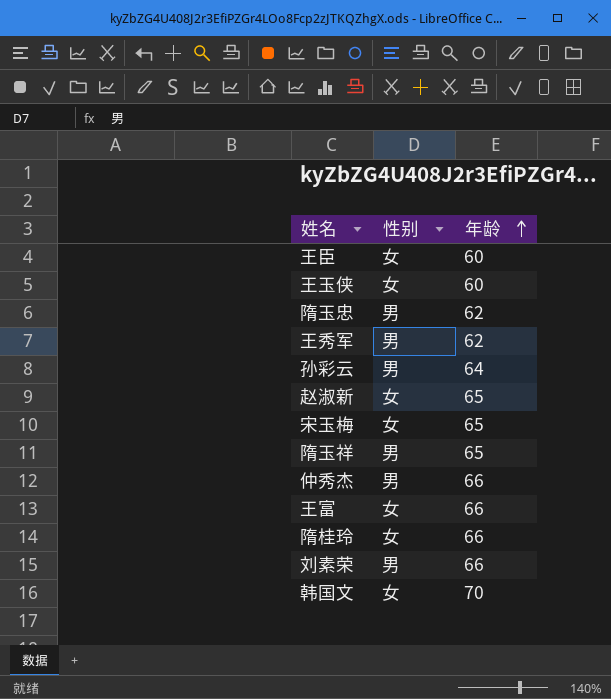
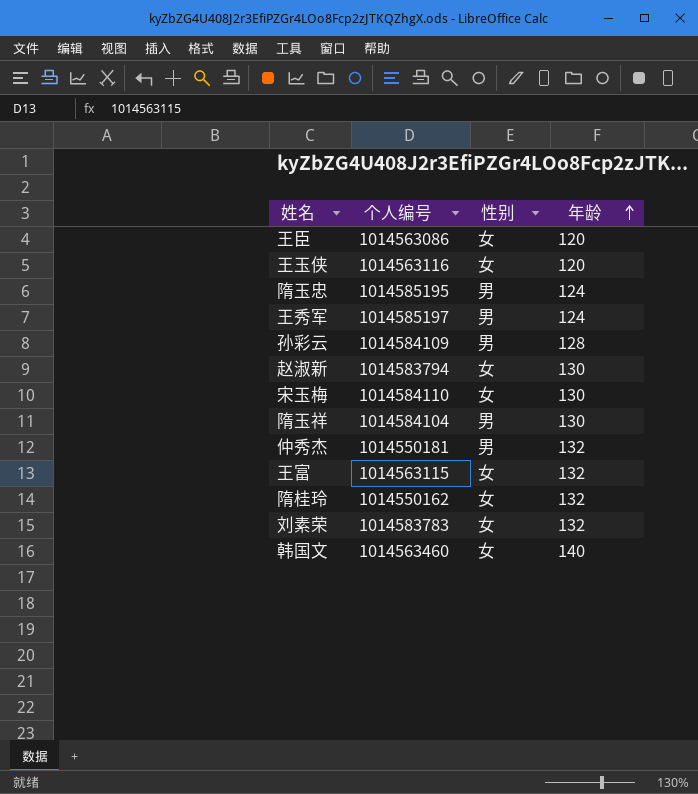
column 个人编号 | position: none -> 2
王臣 | 年龄: 60 -> 120
王玉侠 | 年龄: 60 -> 120
隋玉忠 | 年龄: 62 -> 124
王秀军 | 年龄: 62 -> 124
孙彩云 | 年龄: 64 -> 128
赵淑新 | 年龄: 65 -> 130
宋玉梅 | 年龄: 65 -> 130
隋玉祥 | 年龄: 65 -> 130
仲秀杰 | 年龄: 66 -> 132
王富 | 年龄: 66 -> 132
隋桂玲 | 年龄: 66 -> 132
刘素荣 | 性别: 男 -> 女
刘素荣 | 年龄: 66 -> 132
韩国文 | 年龄: 70 -> 140

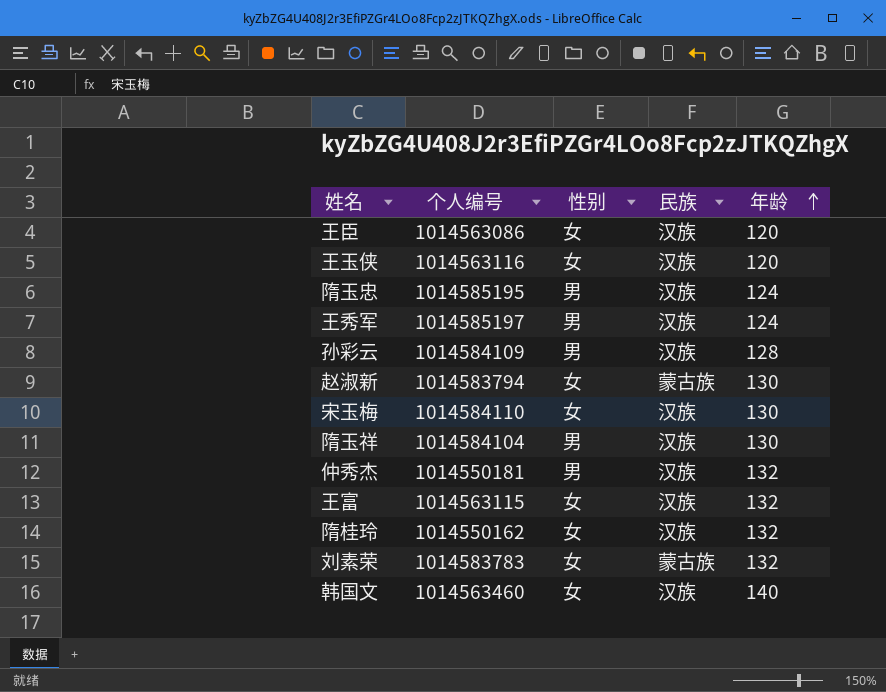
column 民族 | position: none -> 4

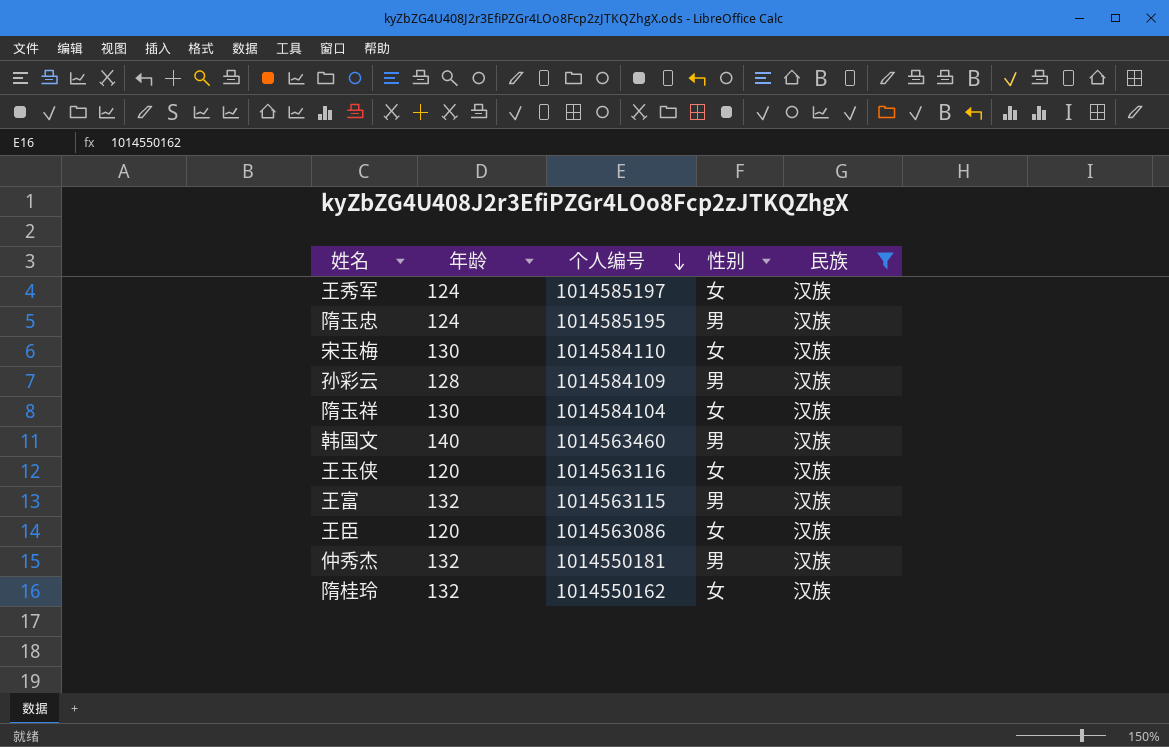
filter: none -> 民族 = 汉族
row order: 年龄 ascending -> 个人编号 descending
column 年龄 | position: 5 -> 2
王秀军 | 性别: 男 -> 女
隋玉祥 | 性别: 男 -> 女
韩国文 | 性别: 女 -> 男
王富 | 性别: 女 -> 男

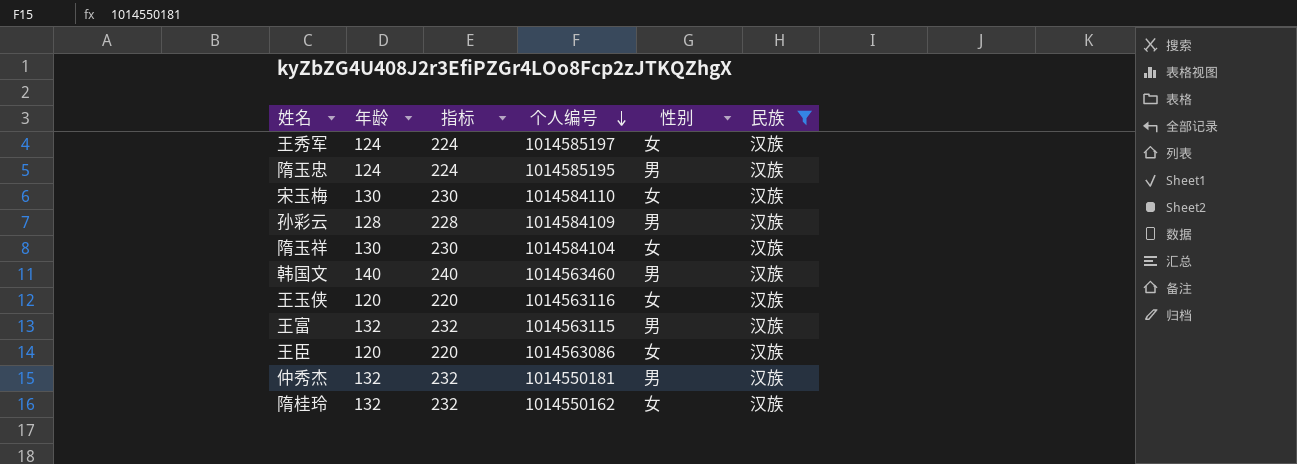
column 指标 | formula: none -> [年龄] + 100

